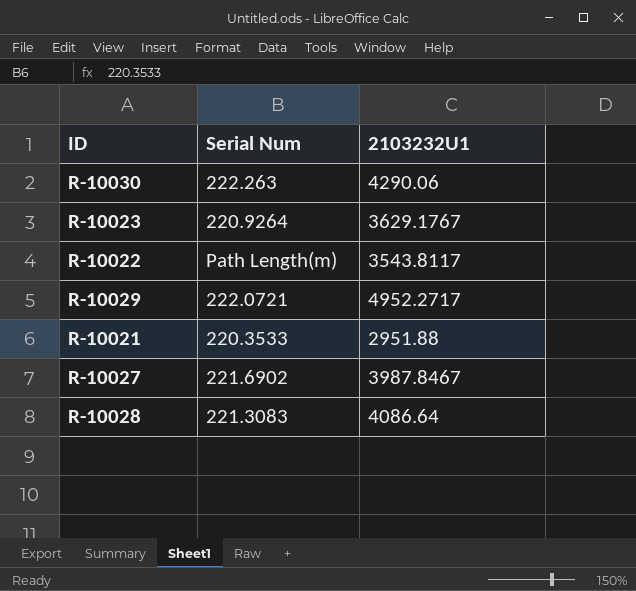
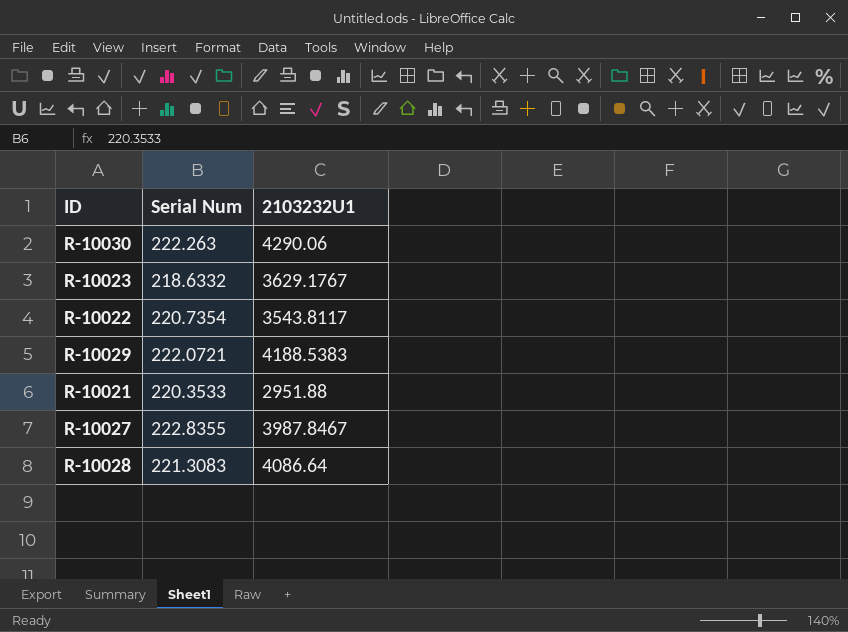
R-10023 | Serial Num: 220.9264 -> 218.6332
R-10022 | Serial Num: Path Length(m) -> 220.7354
R-10029 | 2103232U1: 4952.2717 -> 4188.5383
R-10027 | Serial Num: 221.6902 -> 222.8355

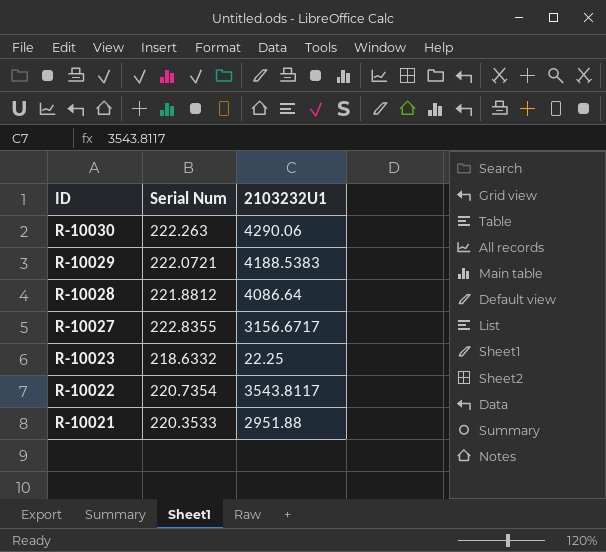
row order: none -> ID descending
R-10028 | Serial Num: 221.3083 -> 221.8812
R-10027 | 2103232U1: 3987.8467 -> 3156.6717
R-10023 | 2103232U1: 3629.1767 -> 22.25

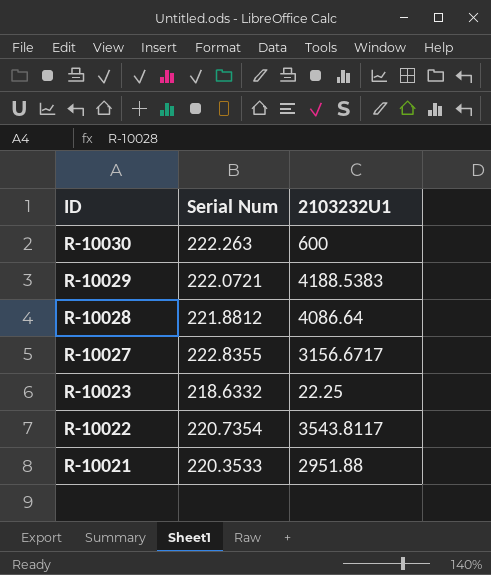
R-10030 | 2103232U1: 4290.06 -> 600

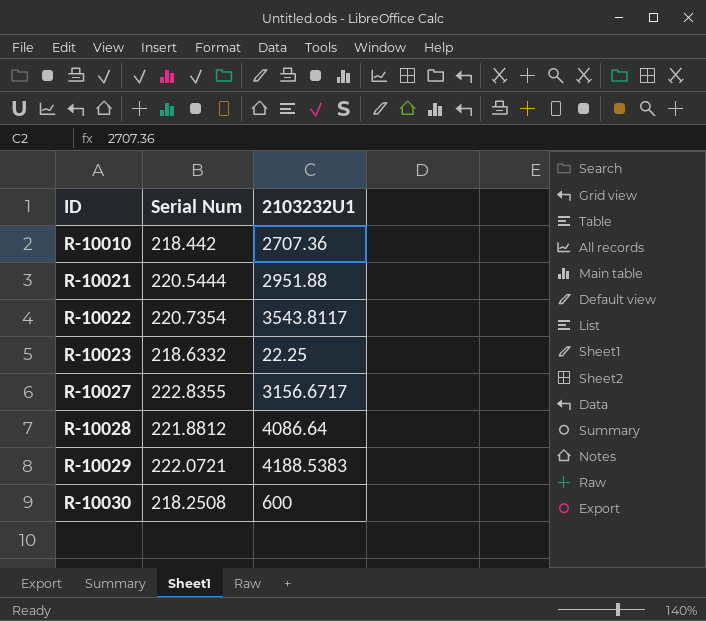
row order: ID descending -> ID ascending
row R-10010: none -> 218.442 | 2707.36
R-10021 | Serial Num: 220.3533 -> 220.5444
R-10030 | Serial Num: 222.263 -> 218.2508

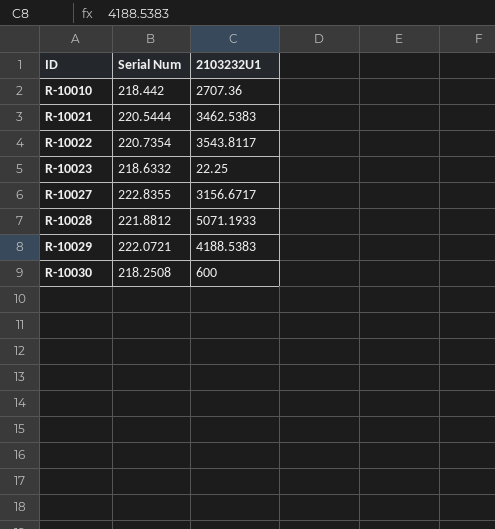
R-10021 | 2103232U1: 2951.88 -> 3462.5383
R-10028 | 2103232U1: 4086.64 -> 5071.1933

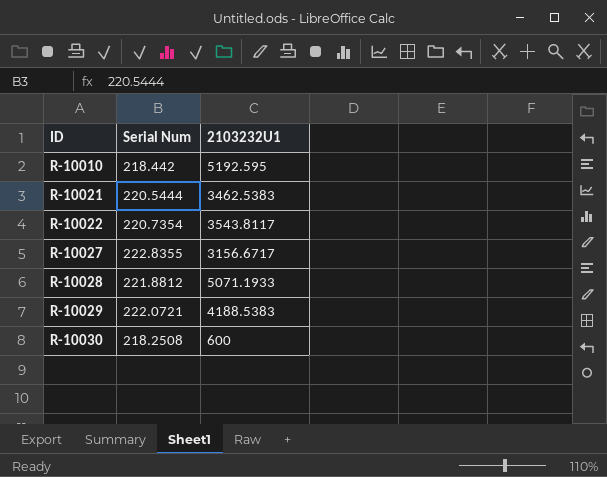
row R-10023: 218.6332 | 22.25 -> none
R-10010 | 2103232U1: 2707.36 -> 5192.595

